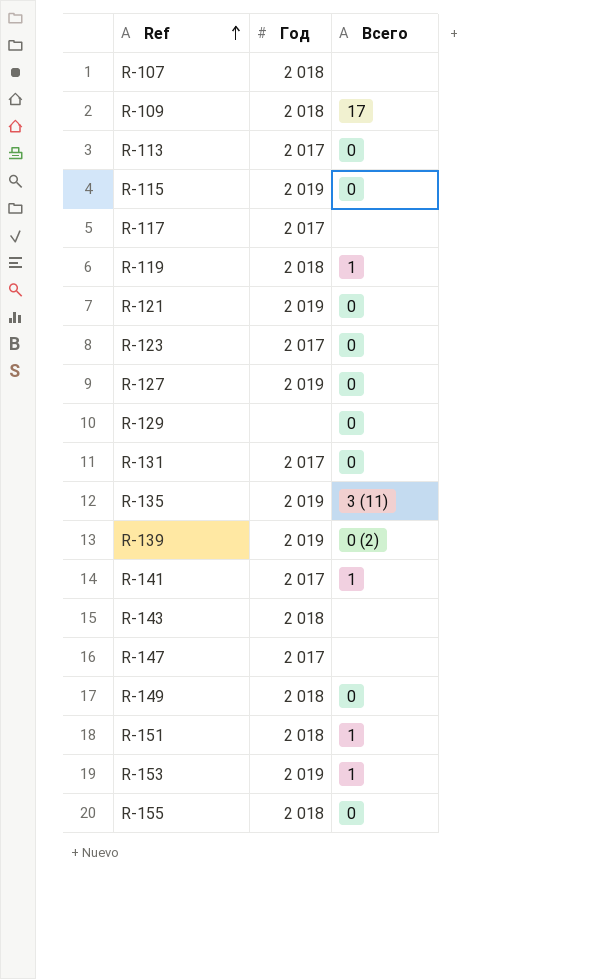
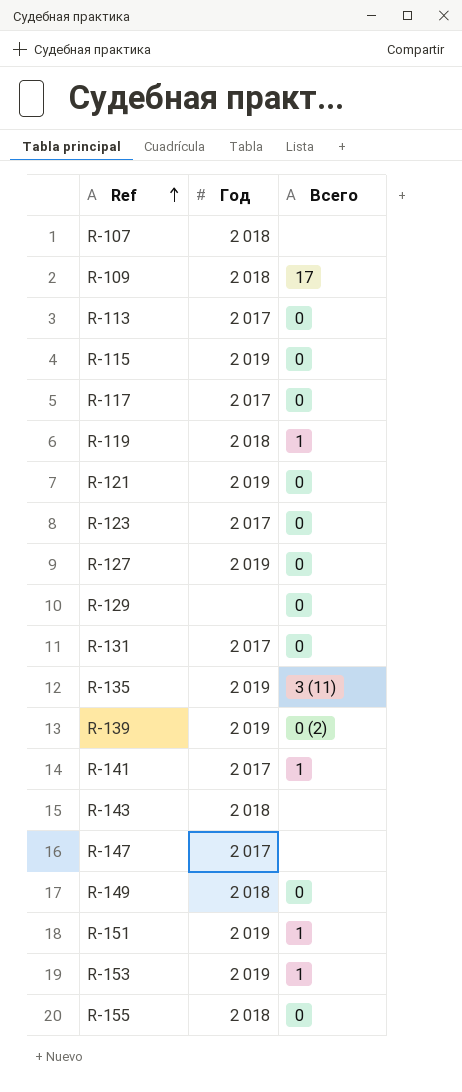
R-117 | Всего: none -> 0
R-151 | Год: 2 018 -> 2 019

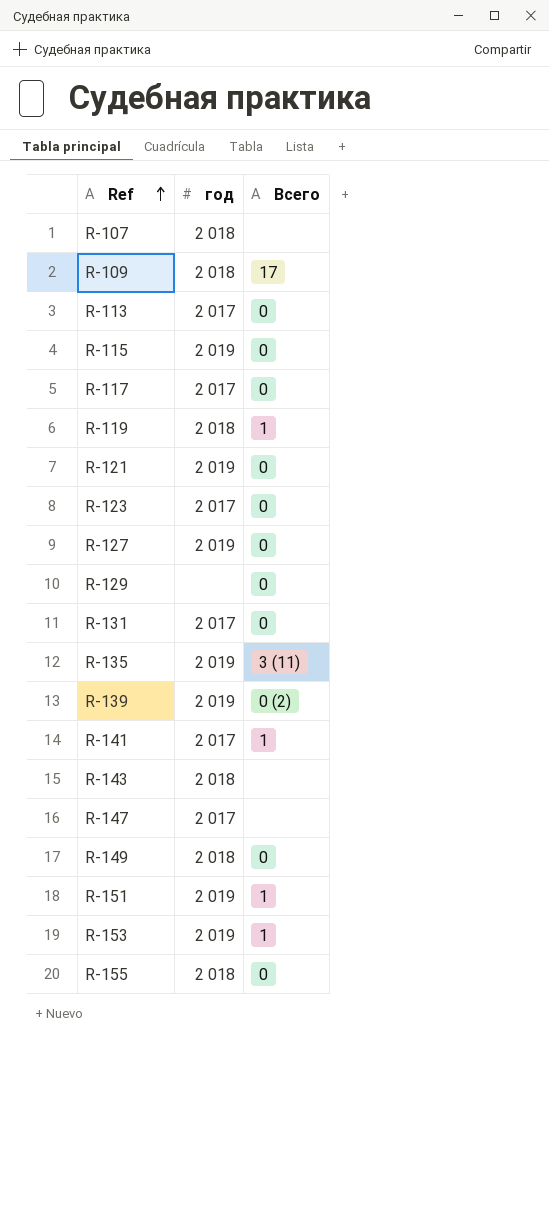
column name: Год -> год

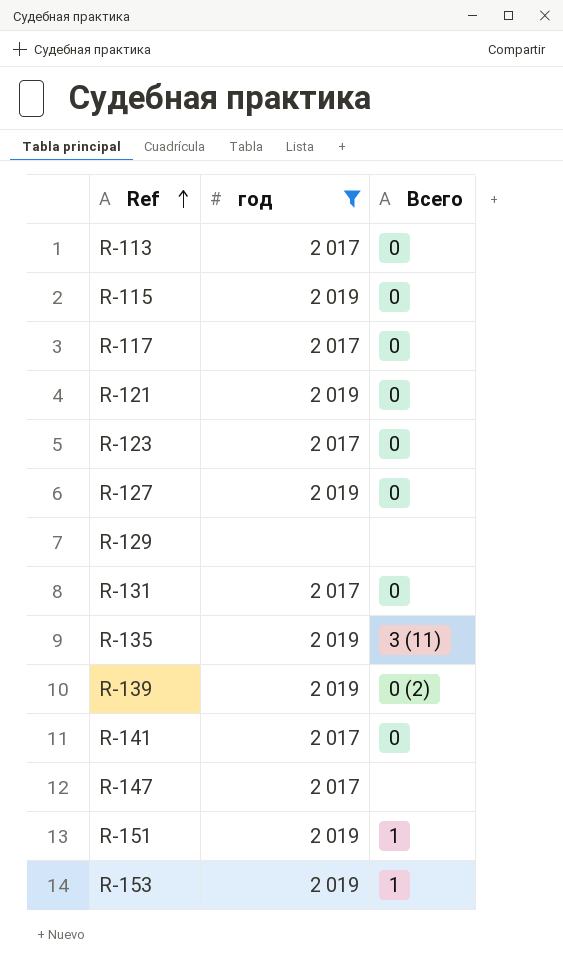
filter: none -> год != 2 018
R-129 | Всего: 0 -> none
R-141 | Всего: 1 -> 0

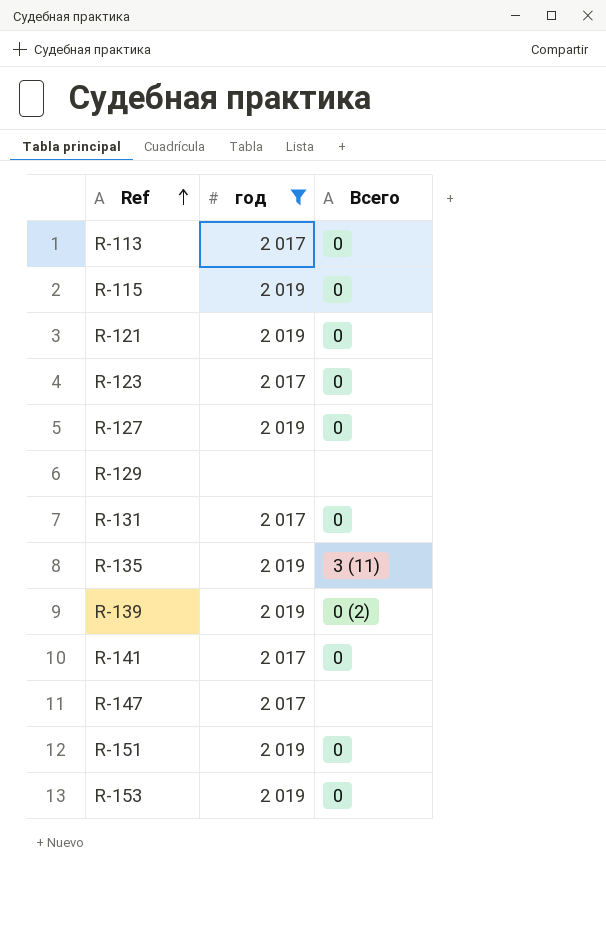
row R-117: 2 017 | 0 -> none
R-151 | Всего: 1 -> 0
R-153 | Всего: 1 -> 0

